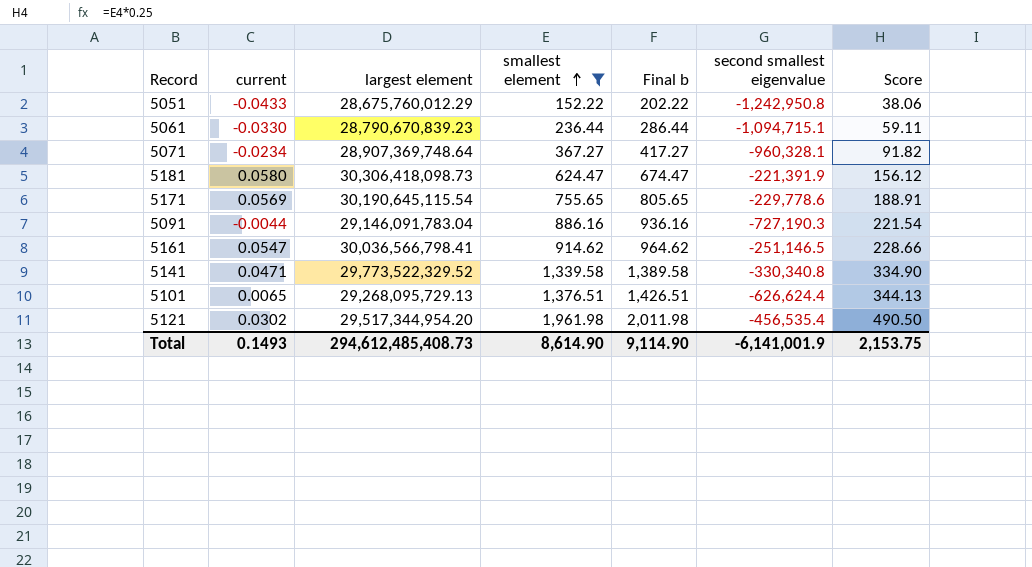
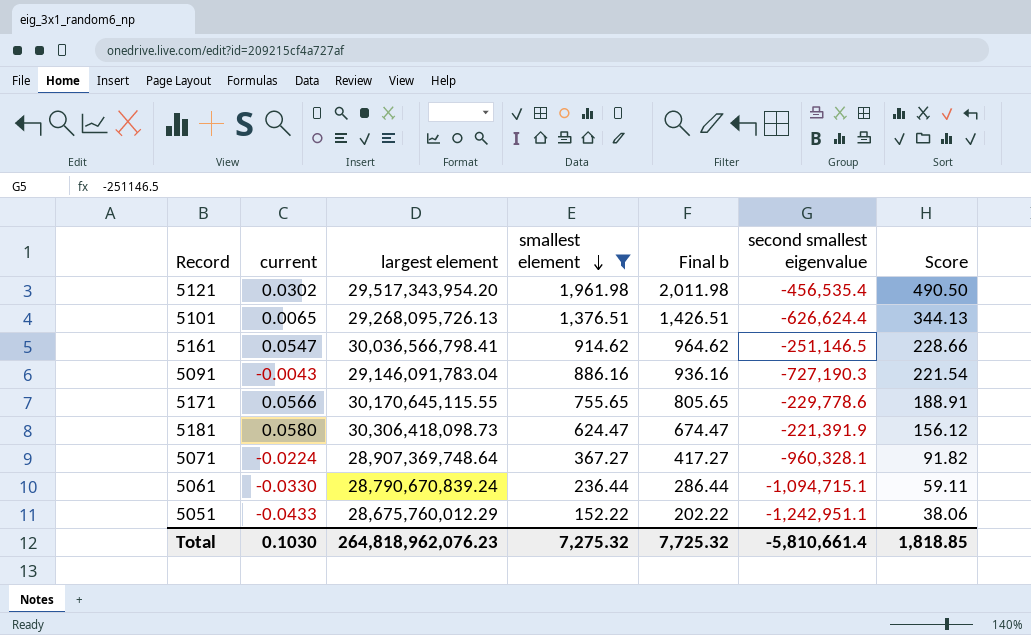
row order: smallest element ascending -> smallest element descending
row 5141: 0.0471 | 29,773,522,329.52 | 1,339.58 | 1,389.58 | -330,340.8 | 334.90 -> none
5121 | largest element: 29,517,344,954.20 -> 29,517,343,954.20
5101 | largest element: 29,268,095,729.13 -> 29,268,095,726.13
5091 | current: -0.0044 -> -0.0043
5171 | current: 0.0569 -> 0.0566
5171 | largest element: 30,190,645,115.54 -> 30,170,645,115.55
5071 | current: -0.0234 -> -0.0224
5061 | largest element: 28,790,670,839.23 -> 28,790,670,839.24
5051 | second smallest eigenvalue: -1,242,950.8 -> -1,242,951.1
Total | current: 0.1493 -> 0.1030
Total | largest element: 294,612,485,408.73 -> 264,818,962,076.23
Total | smallest element: 8,614.90 -> 7,275.32
Total | Final b: 9,114.90 -> 7,725.32
Total | second smallest eigenvalue: -6,141,001.9 -> -5,810,661.4
Total | Score: 2,153.75 -> 1,818.85

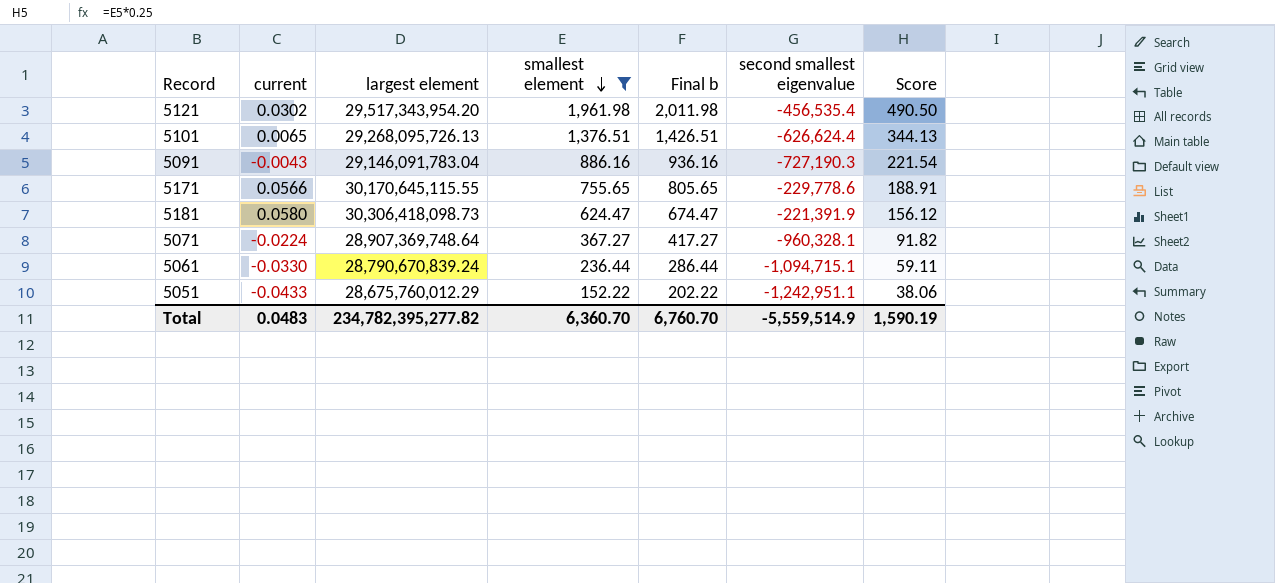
row 5161: 0.0547 | 30,036,566,798.41 | 914.62 | 964.62 | -251,146.5 | 228.66 -> none
Total | current: 0.1030 -> 0.0483
Total | largest element: 264,818,962,076.23 -> 234,782,395,277.82
Total | smallest element: 7,275.32 -> 6,360.70
Total | Final b: 7,725.32 -> 6,760.70
Total | second smallest eigenvalue: -5,810,661.4 -> -5,559,514.9
Total | Score: 1,818.85 -> 1,590.19

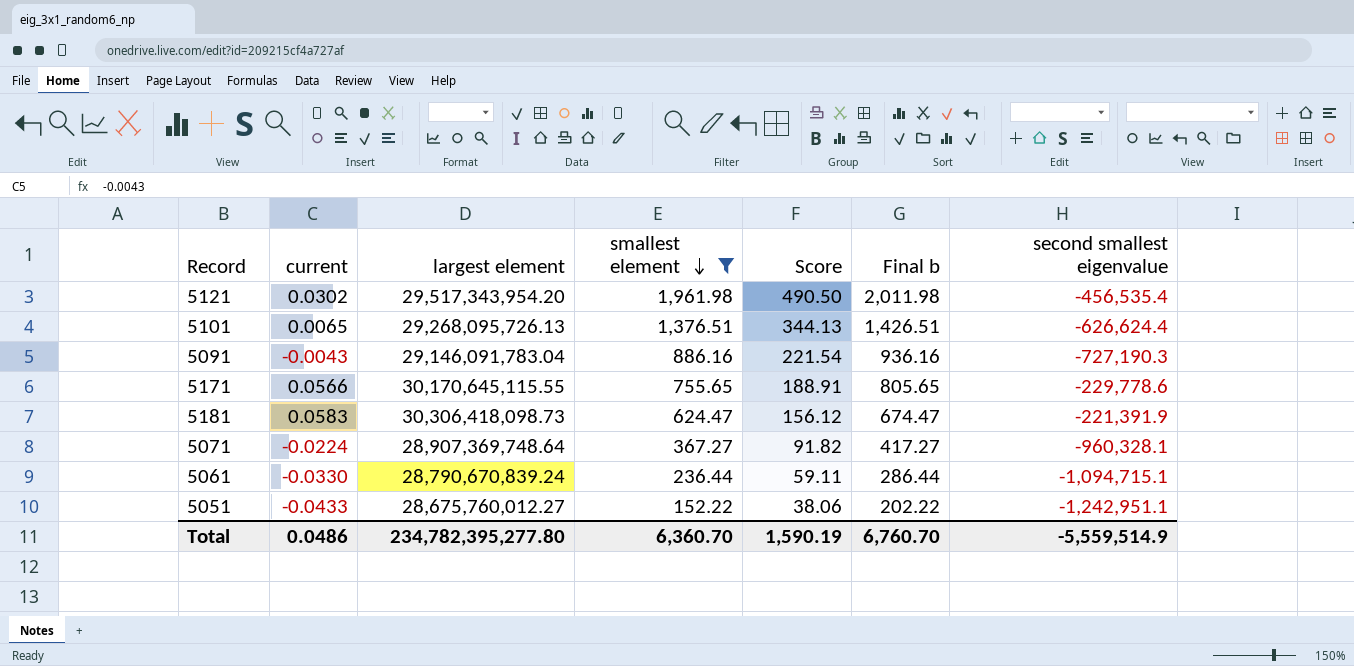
column Score | position: 7 -> 5
5181 | current: 0.0580 -> 0.0583
5051 | largest element: 28,675,760,012.29 -> 28,675,760,012.27
Total | current: 0.0483 -> 0.0486
Total | largest element: 234,782,395,277.82 -> 234,782,395,277.80

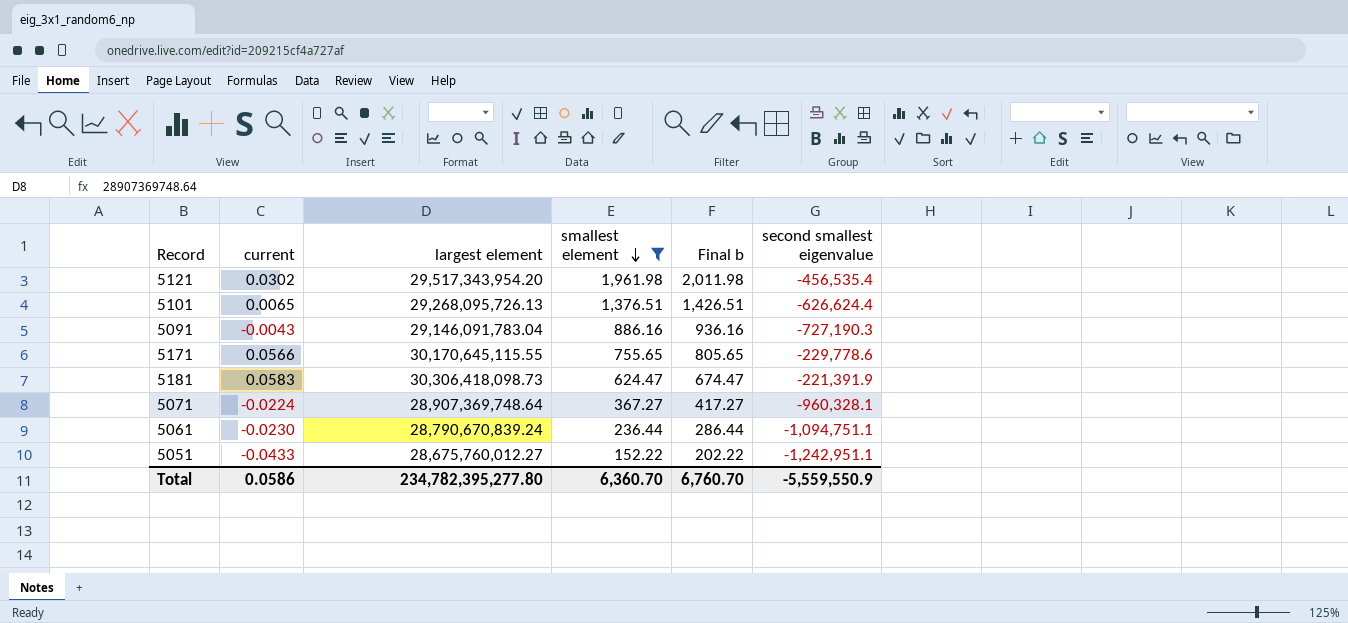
column Score | formula: [smallest element] * 0.25 -> none
5061 | current: -0.0330 -> -0.0230
5061 | second smallest eigenvalue: -1,094,715.1 -> -1,094,751.1
Total | current: 0.0486 -> 0.0586
Total | second smallest eigenvalue: -5,559,514.9 -> -5,559,550.9

